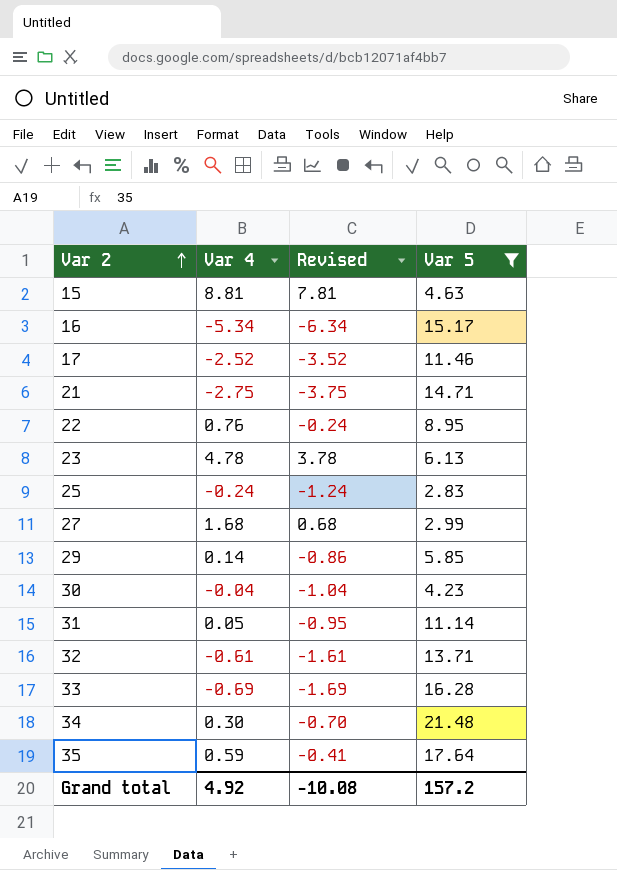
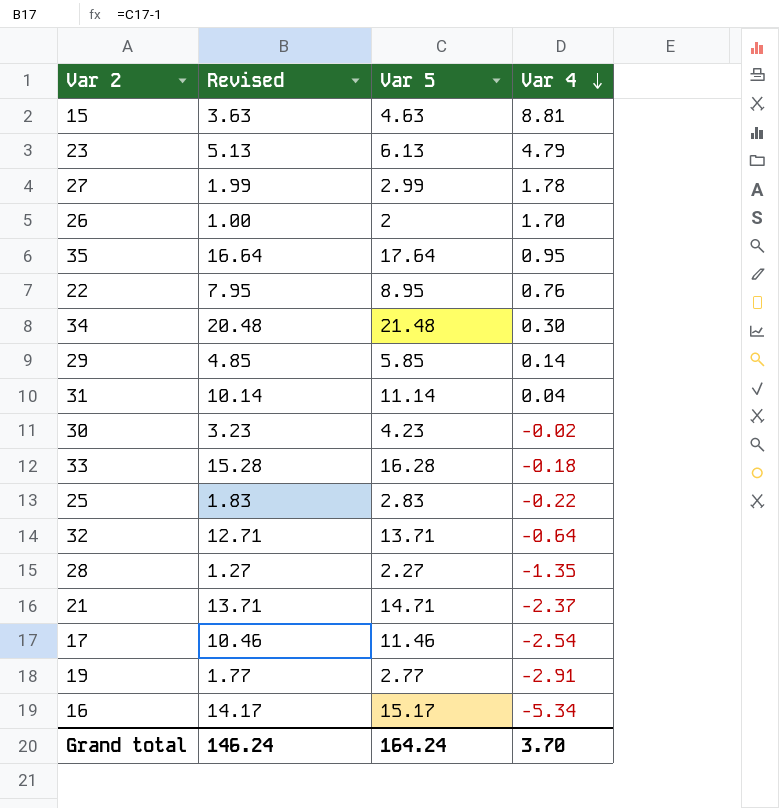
filter: Var 5 >= 2.83 -> none
row order: Var 2 ascending -> Var 4 descending
column Revised | formula: [Var 4] - 1 -> [Var 5] - 1
column Var 4 | position: 2 -> 4
23 | Var 4: 4.78 -> 4.79
27 | Var 4: 1.68 -> 1.78
35 | Var 4: 0.59 -> 0.95
31 | Var 4: 0.05 -> 0.04
30 | Var 4: -0.04 -> -0.02
33 | Var 4: -0.69 -> -0.18
25 | Var 4: -0.24 -> -0.22
32 | Var 4: -0.61 -> -0.64
21 | Var 4: -2.75 -> -2.37
17 | Var 4: -2.52 -> -2.54
Grand total | Revised: -10.08 -> 146.24
Grand total | Var 5: 157.2 -> 164.24
Grand total | Var 4: 4.92 -> 3.70

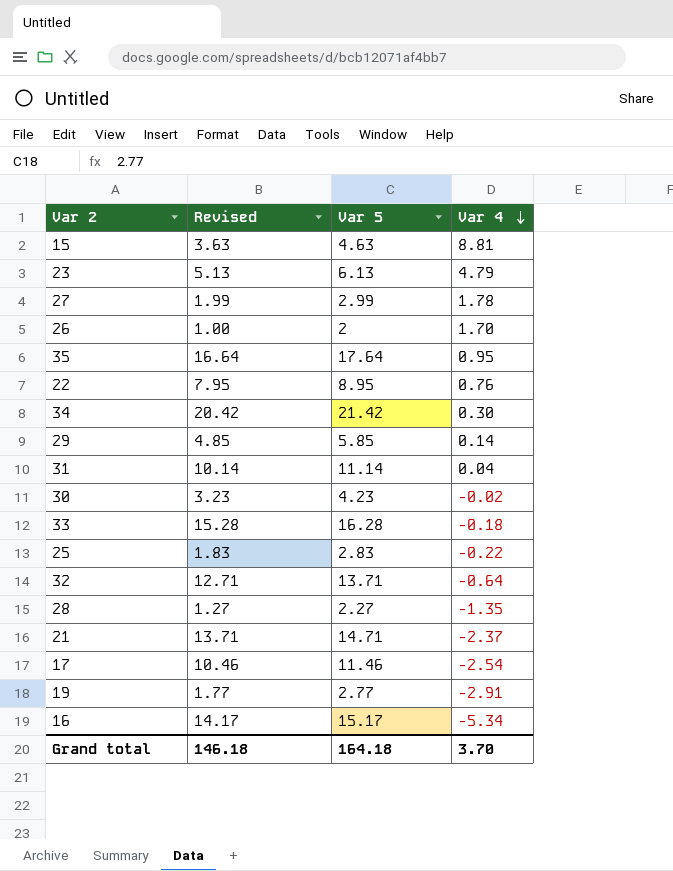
34 | Revised: 20.48 -> 20.42
34 | Var 5: 21.48 -> 21.42
Grand total | Revised: 146.24 -> 146.18
Grand total | Var 5: 164.24 -> 164.18

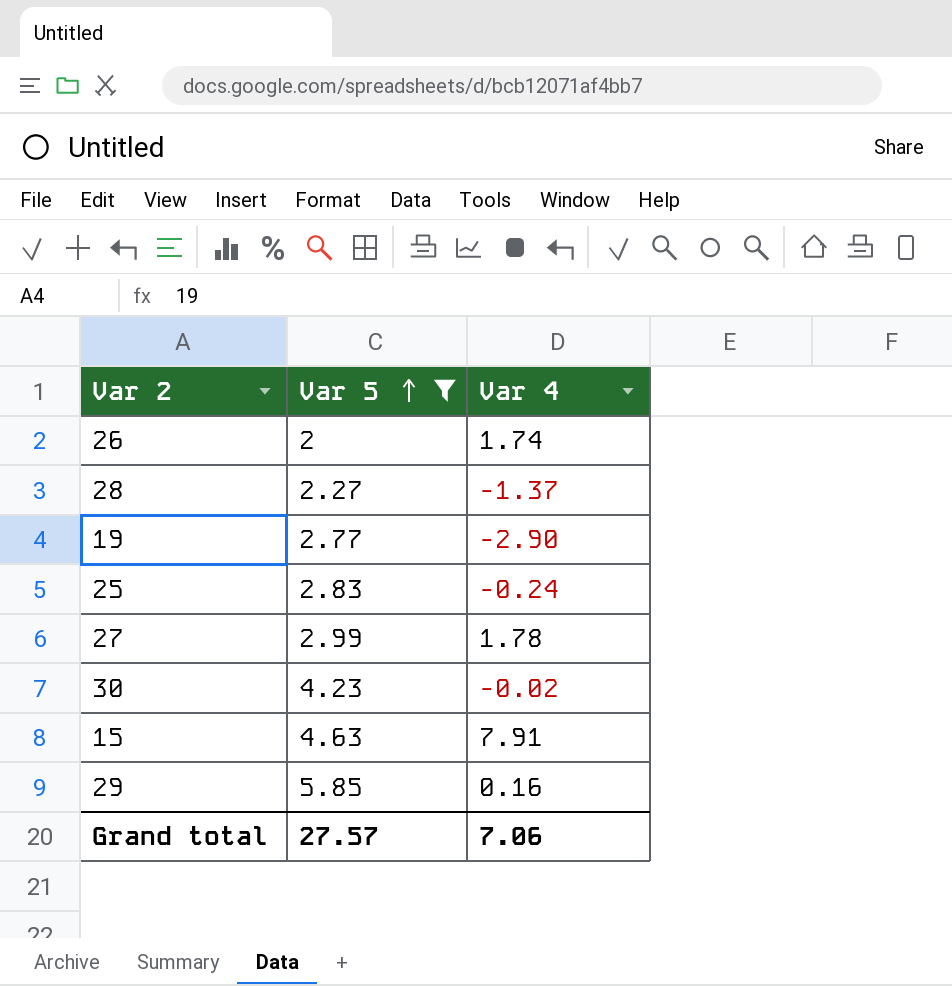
filter: none -> Var 5 <= 5.85
row order: Var 4 descending -> Var 5 ascending
column Revised | formula: [Var 5] - 1 -> none
26 | Var 4: 1.70 -> 1.74
28 | Var 4: -1.35 -> -1.37
19 | Var 4: -2.91 -> -2.90
25 | Var 4: -0.22 -> -0.24
15 | Var 4: 8.81 -> 7.91
29 | Var 4: 0.14 -> 0.16
Grand total | Var 5: 164.18 -> 27.57
Grand total | Var 4: 3.70 -> 7.06

